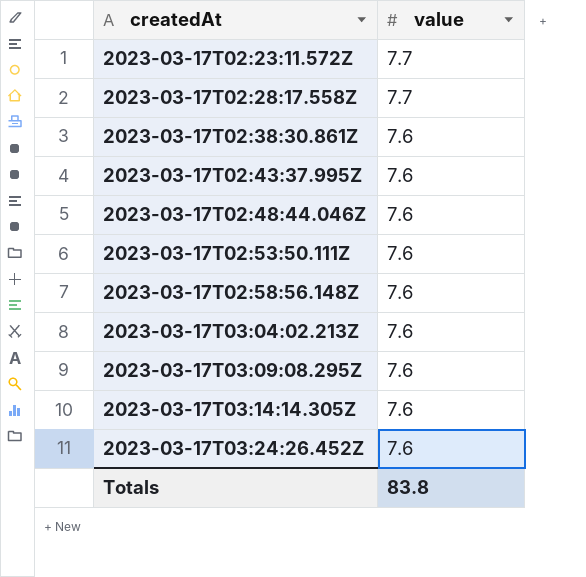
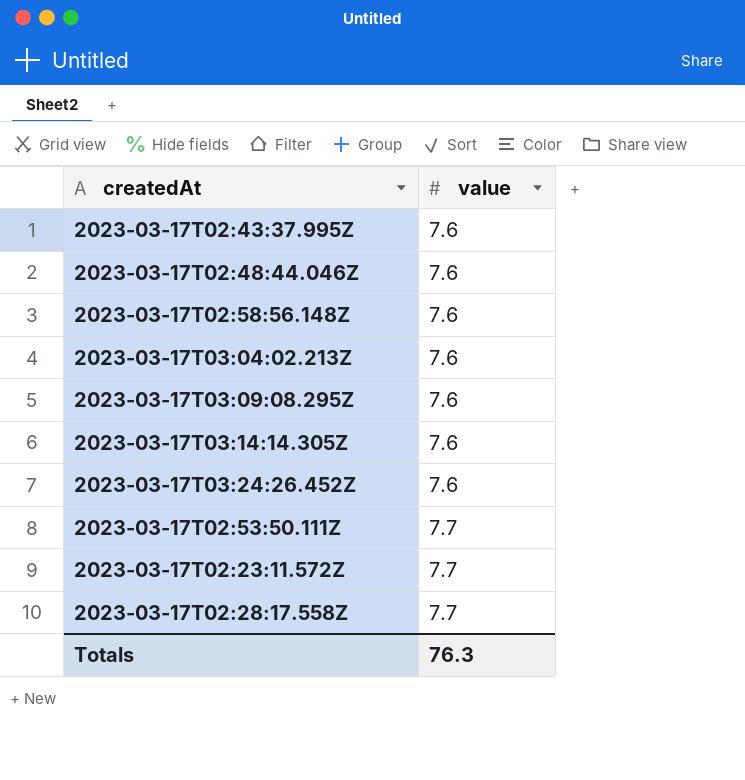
row order: createdAt ascending -> value ascending
row 2023-03-17T02:38:30.861Z: 7.6 -> none
2023-03-17T02:53:50.111Z | value: 7.6 -> 7.7
Totals | value: 83.8 -> 76.3

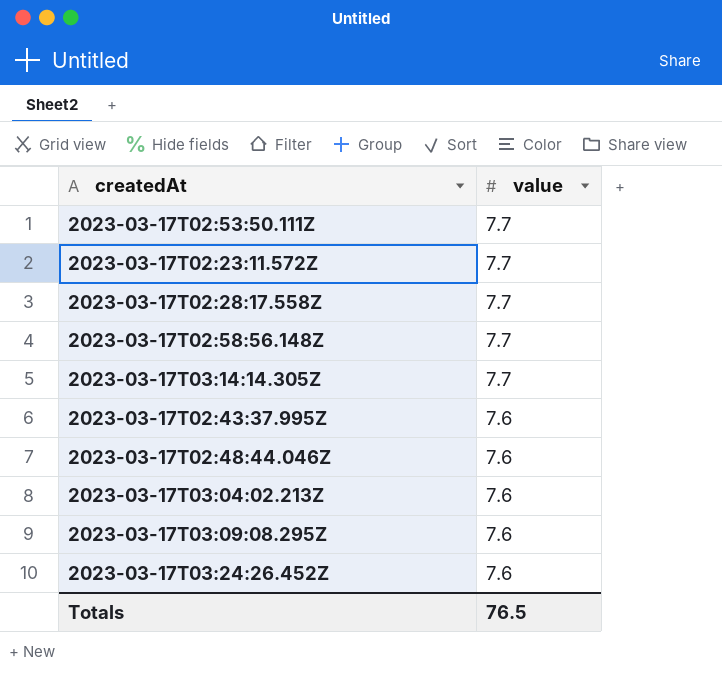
row order: value ascending -> value descending
2023-03-17T02:58:56.148Z | value: 7.6 -> 7.7
2023-03-17T03:14:14.305Z | value: 7.6 -> 7.7
Totals | value: 76.3 -> 76.5

